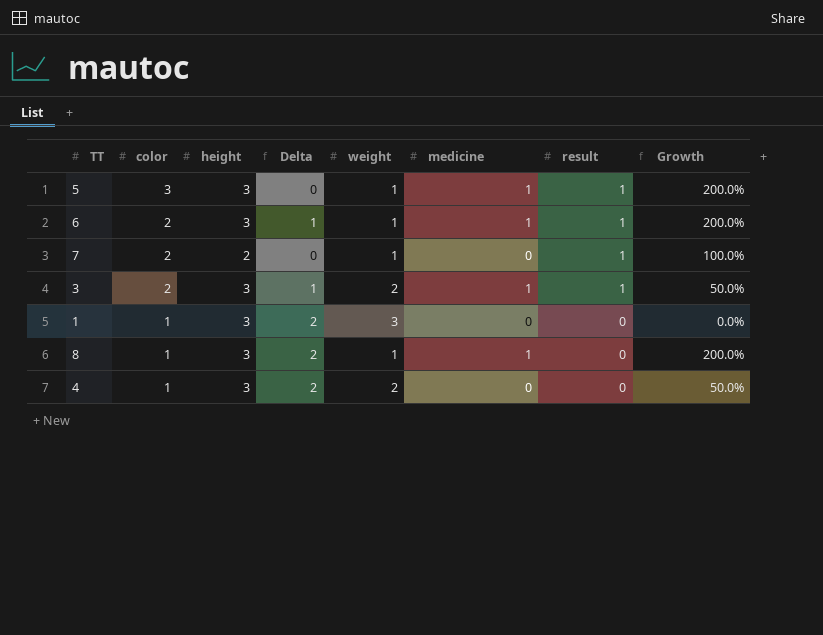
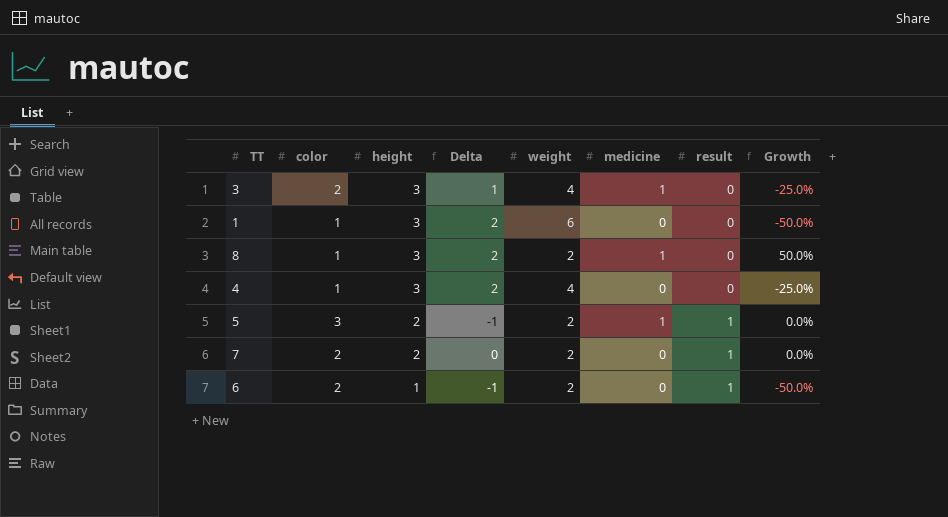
row order: color descending -> height descending
3 | weight: 2 -> 4
3 | result: 1 -> 0
3 | Growth: 50.0% -> -25.0%
1 | weight: 3 -> 6
1 | Growth: 0.0% -> -50.0%
8 | weight: 1 -> 2
8 | Growth: 200.0% -> 50.0%
4 | weight: 2 -> 4
4 | Growth: 50.0% -> -25.0%
5 | height: 3 -> 2
5 | Delta: 0 -> -1
5 | weight: 1 -> 2
5 | Growth: 200.0% -> 0.0%
7 | weight: 1 -> 2
7 | Growth: 100.0% -> 0.0%
6 | height: 3 -> 1
6 | Delta: 1 -> -1
6 | weight: 1 -> 2
6 | medicine: 1 -> 0
6 | Growth: 200.0% -> -50.0%

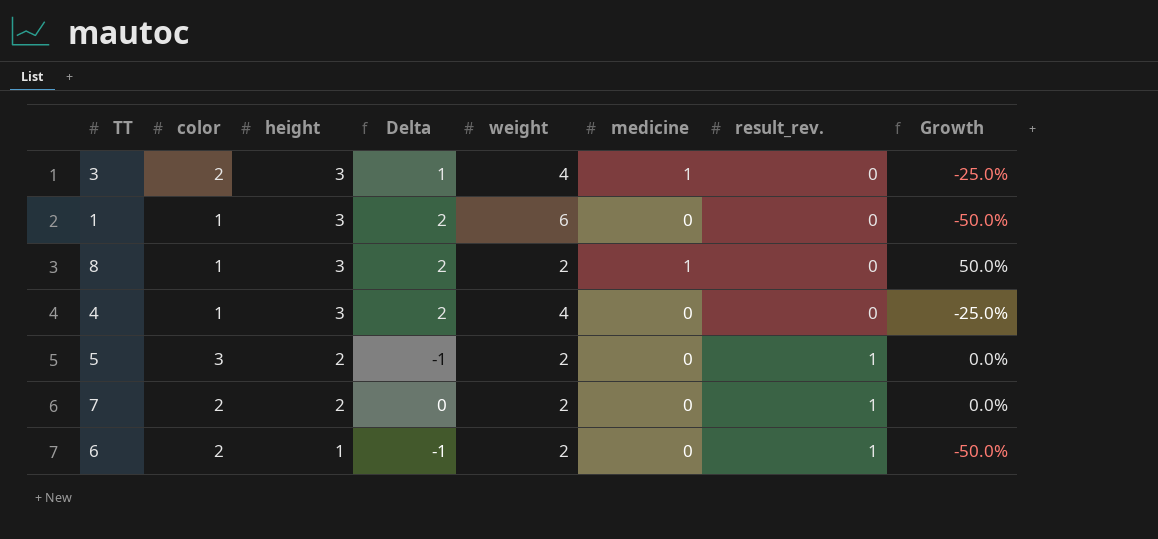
column name: result -> result_rev.
5 | medicine: 1 -> 0

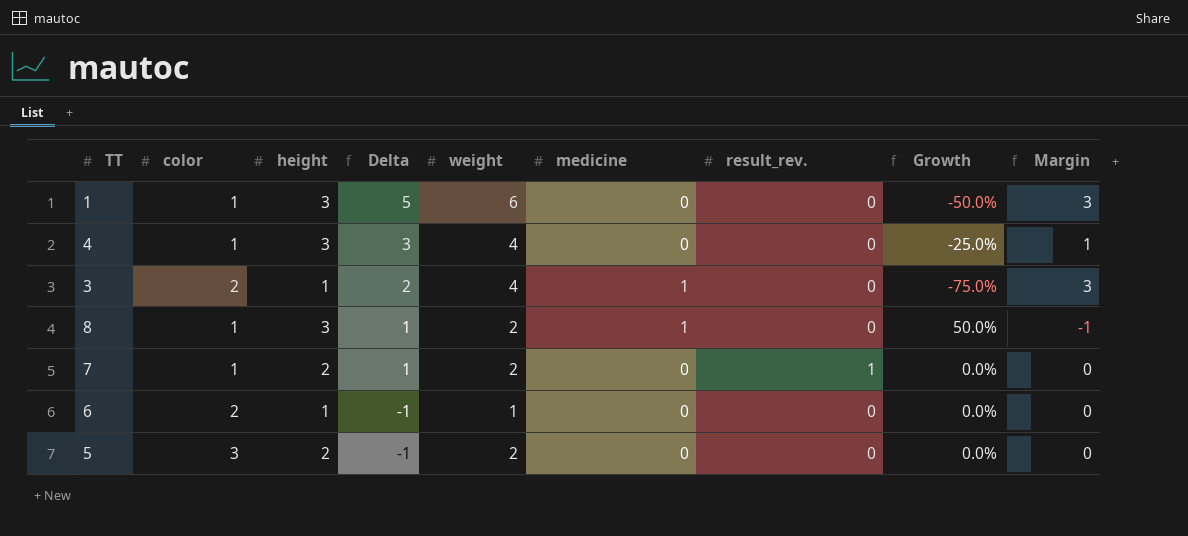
row order: height descending -> Delta descending
column Delta | formula: [height] - [color] -> [weight] - [color]
column Margin | formula: none -> [weight] - [height]
3 | height: 3 -> 1
3 | Growth: -25.0% -> -75.0%
7 | color: 2 -> 1
6 | weight: 2 -> 1
6 | result_rev.: 1 -> 0
6 | Growth: -50.0% -> 0.0%
5 | result_rev.: 1 -> 0

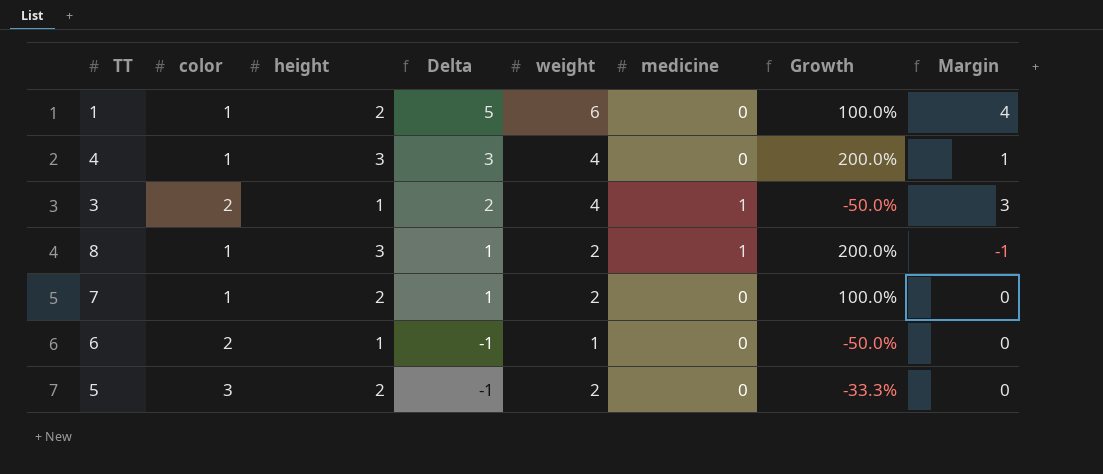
column result_rev. | position: 7 -> none
column Growth | formula: ([height] - [weight]) / [weight] -> ([height] - [color]) / [color]
1 | height: 3 -> 2
1 | Margin: 3 -> 4

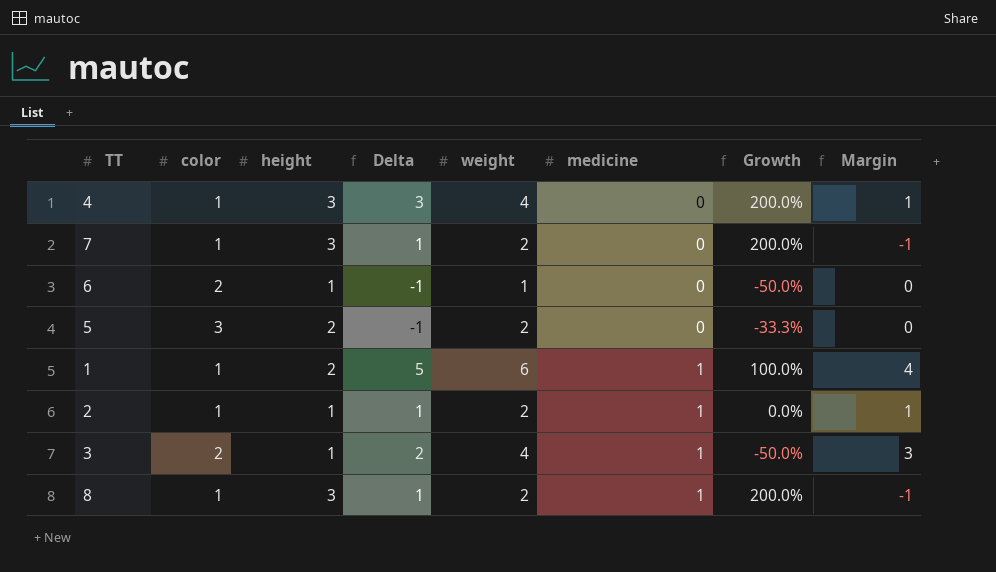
row order: Delta descending -> medicine ascending
7 | height: 2 -> 3
7 | Growth: 100.0% -> 200.0%
7 | Margin: 0 -> -1
1 | medicine: 0 -> 1
row 2: none -> 1 | 1 | 1 | 2 | 1 | 0.0% | 1

